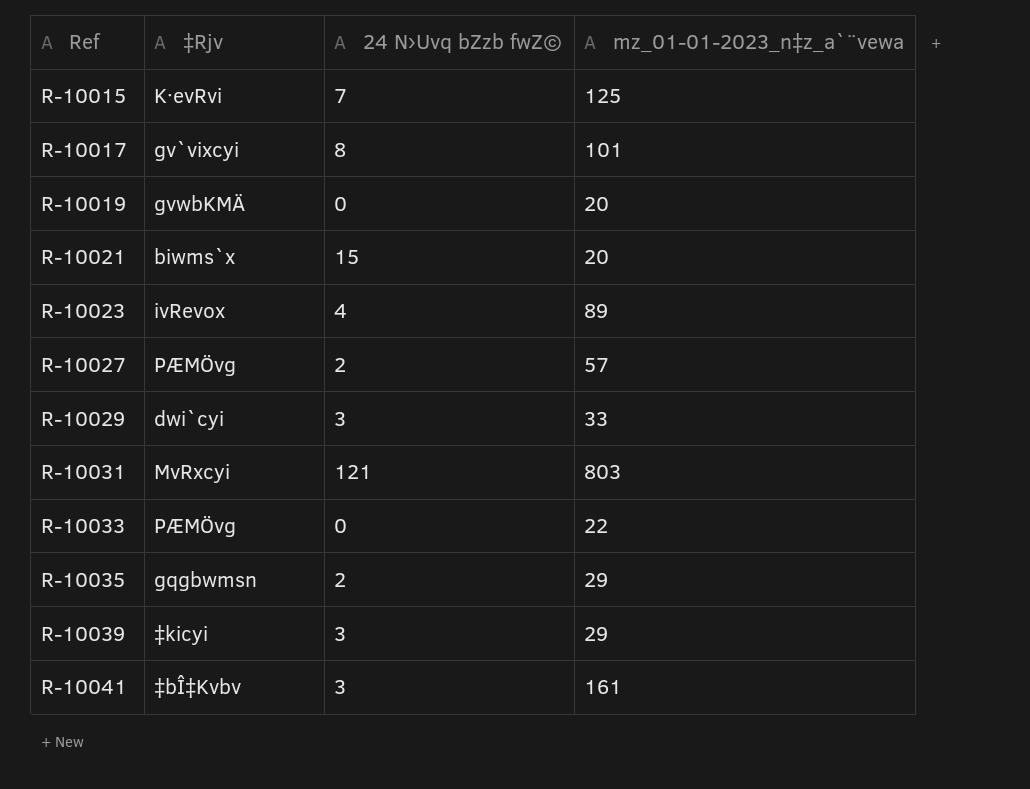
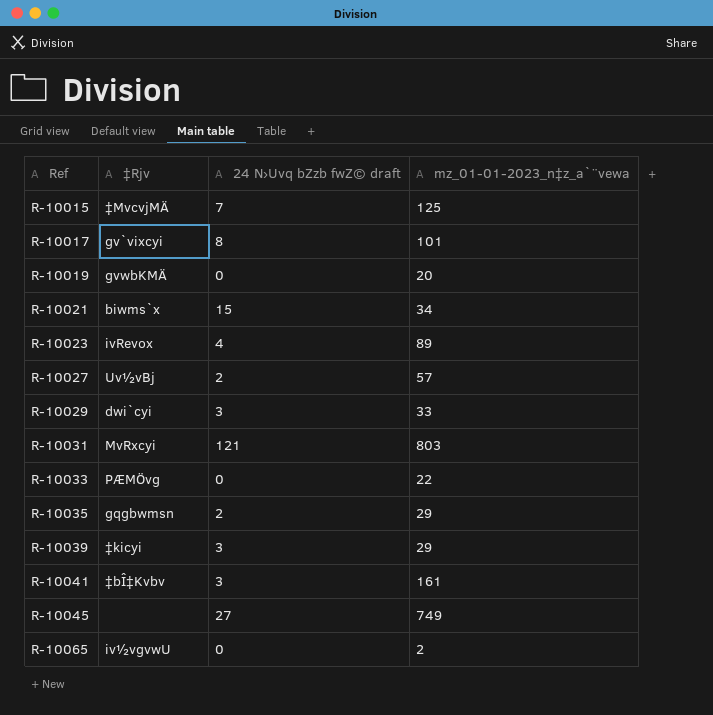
column name: 24 N›Uvq bZzb fwZ© -> 24 N›Uvq bZzb fwZ© draft
R-10015 | ‡Rjv: K·evRvi -> ‡MvcvjMÄ
R-10021 | mz_01-01-2023_n‡z_a`¨vewa: 20 -> 34
R-10027 | ‡Rjv: PÆMÖvg -> Uv½vBj
row R-10045: none -> none | 27 | 749
row R-10065: none -> iv½vgvwU | 0 | 2

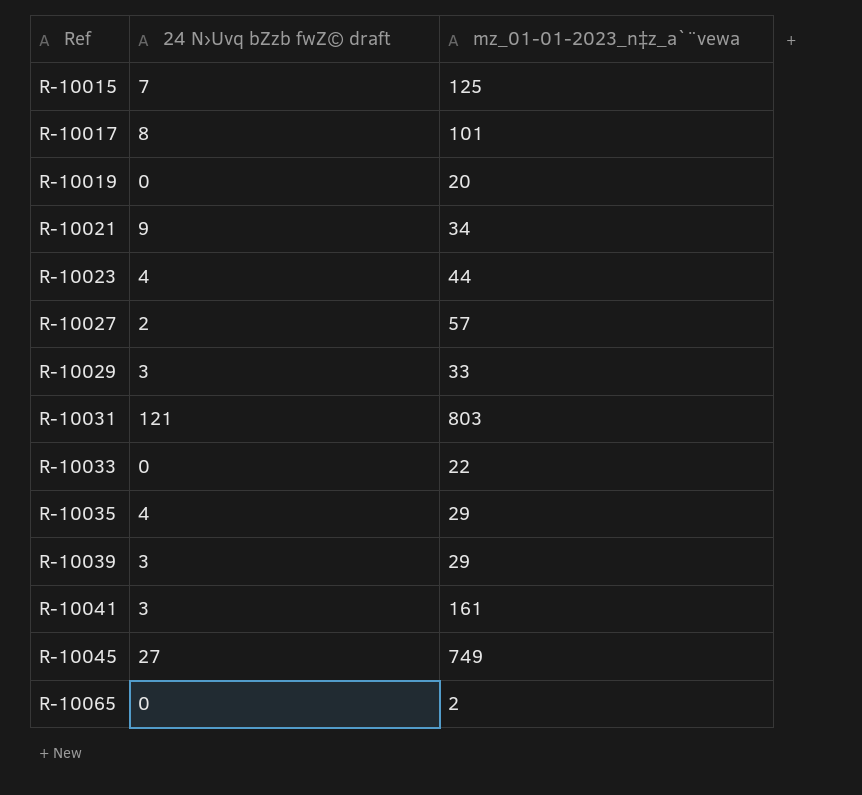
column ‡Rjv | position: 2 -> none
R-10021 | 24 N›Uvq bZzb fwZ© draft: 15 -> 9
R-10023 | mz_01-01-2023_n‡z_a`¨vewa: 89 -> 44
R-10035 | 24 N›Uvq bZzb fwZ© draft: 2 -> 4

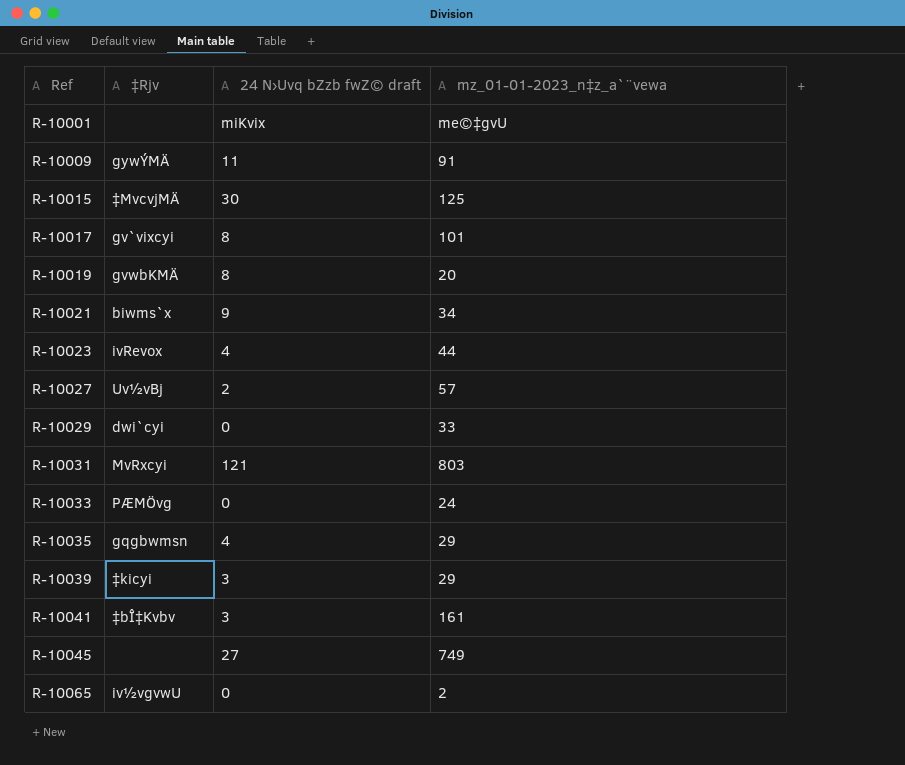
column ‡Rjv | position: none -> 2
row R-10001: none -> none | miKvix | me©‡gvU
row R-10009: none -> gywÝMÄ | 11 | 91
R-10015 | 24 N›Uvq bZzb fwZ© draft: 7 -> 30
R-10019 | 24 N›Uvq bZzb fwZ© draft: 0 -> 8
R-10029 | 24 N›Uvq bZzb fwZ© draft: 3 -> 0
R-10033 | mz_01-01-2023_n‡z_a`¨vewa: 22 -> 24

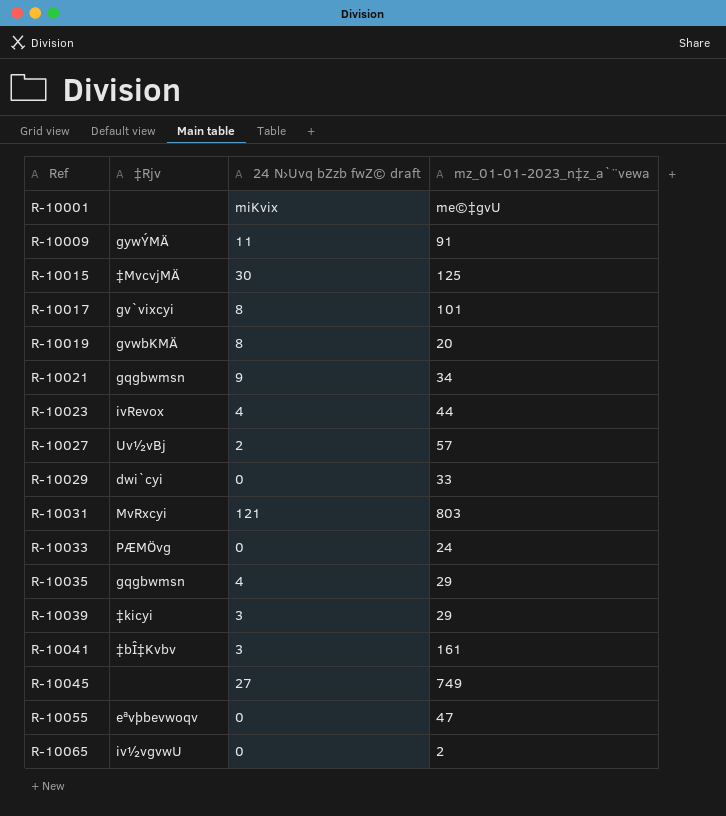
R-10021 | ‡Rjv: biwms`x -> gqgbwmsn
row R-10055: none -> eªvþbevwoqv | 0 | 47

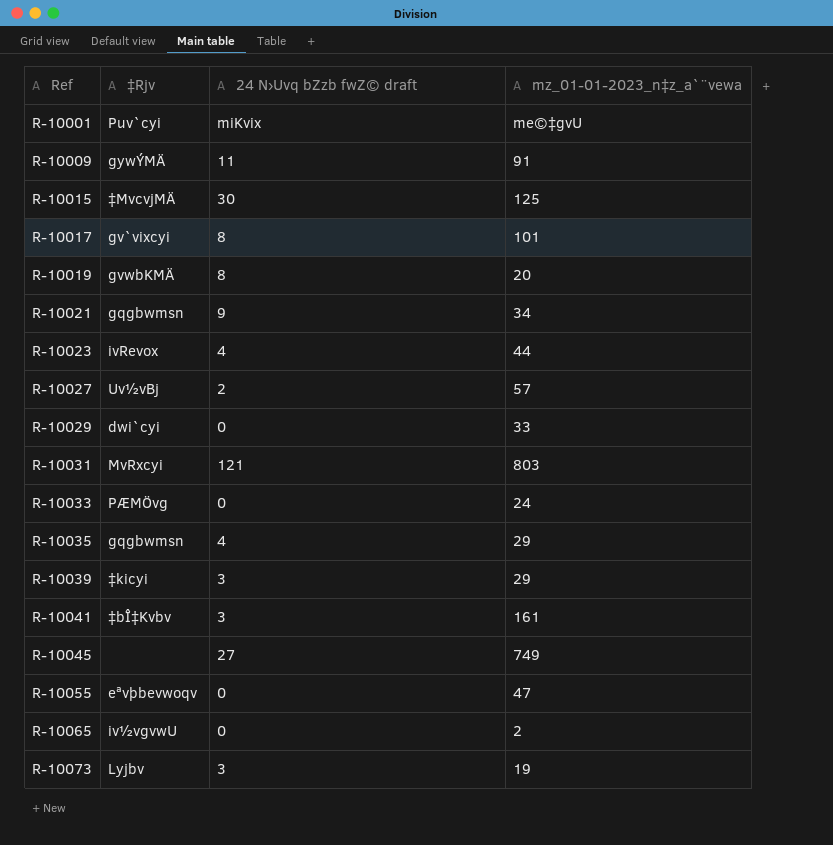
R-10001 | ‡Rjv: none -> Puv`cyi
row R-10073: none -> Lyjbv | 3 | 19

